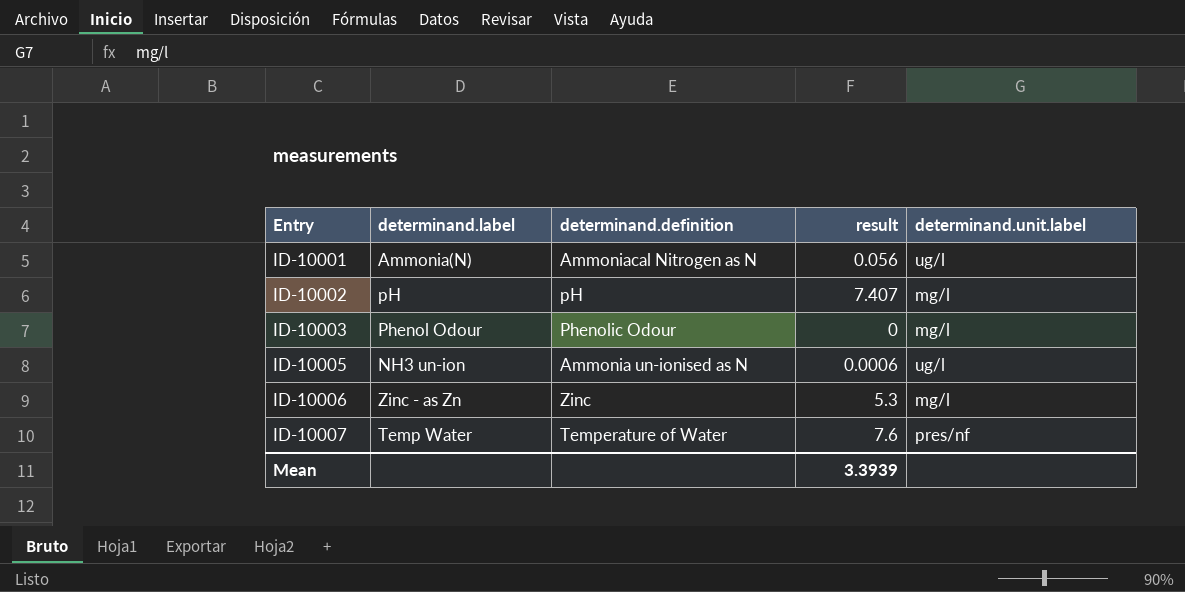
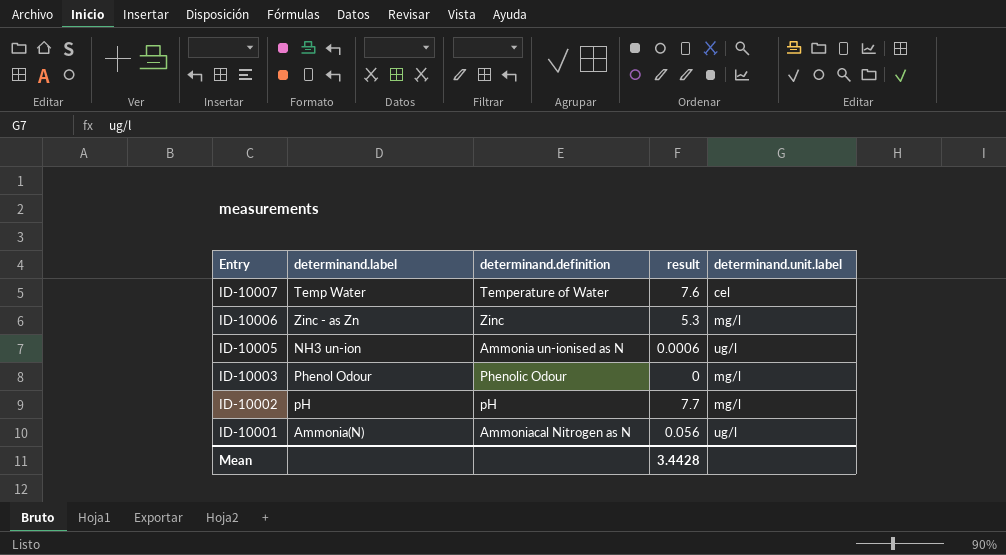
row order: Entry ascending -> Entry descending
ID-10007 | determinand.unit.label: pres/nf -> cel
ID-10002 | result: 7.407 -> 7.7
Mean | result: 3.3939 -> 3.4428

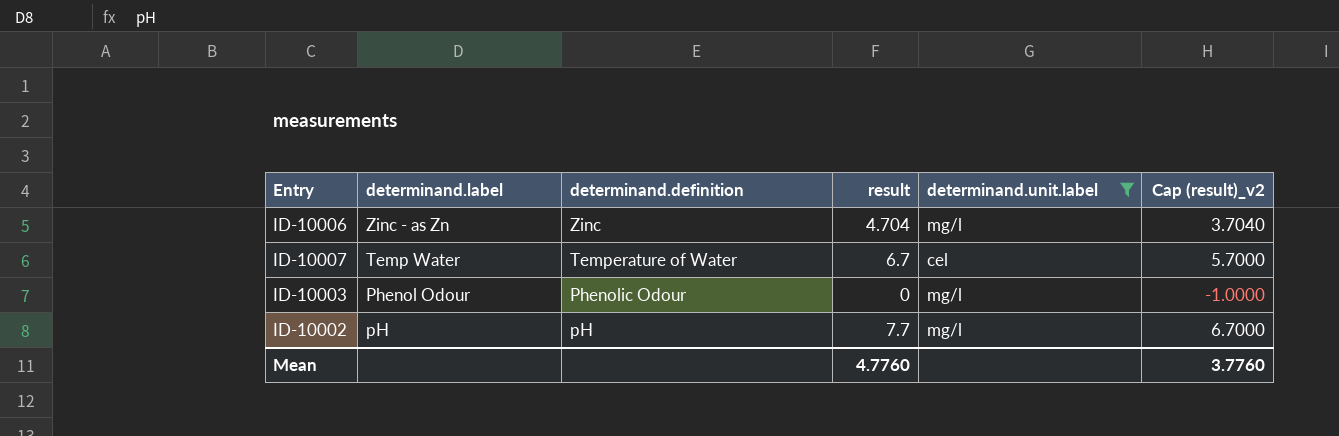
filter: none -> determinand.unit.label != ug/l
row order: Entry descending -> determinand.label descending
column Cap (result)_v2 | formula: none -> [result] - 1
ID-10006 | result: 5.3 -> 4.704
ID-10007 | result: 7.6 -> 6.7
Mean | result: 3.4428 -> 4.7760

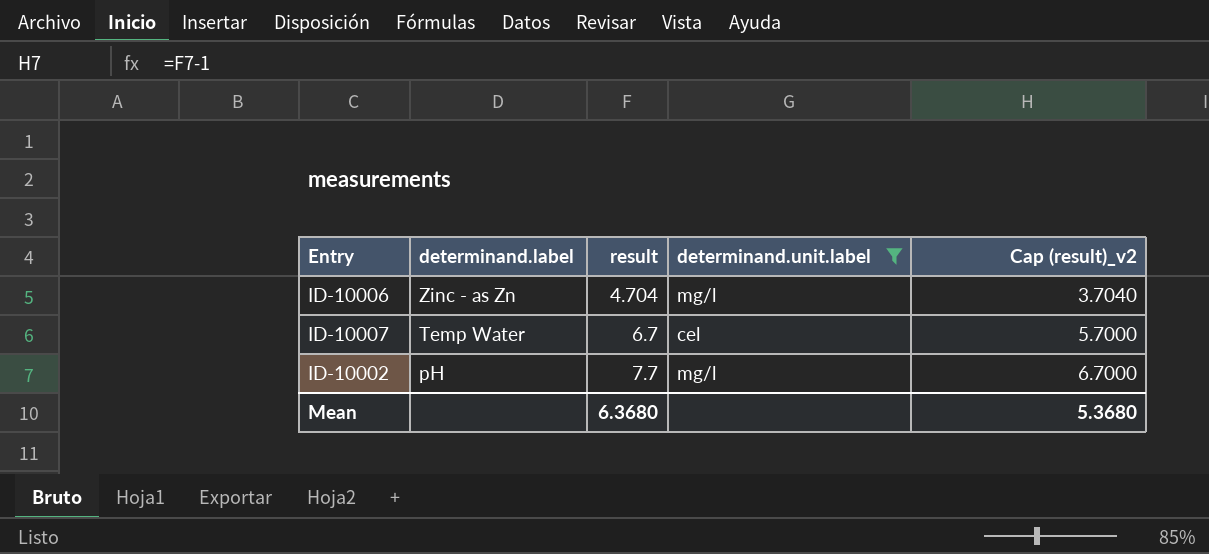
column determinand.definition | position: 3 -> none
row ID-10003: Phenol Odour | Phenolic Odour | 0 | mg/l | -1.0000 -> none
Mean | result: 4.7760 -> 6.3680
Mean | Cap (result)_v2: 3.7760 -> 5.3680

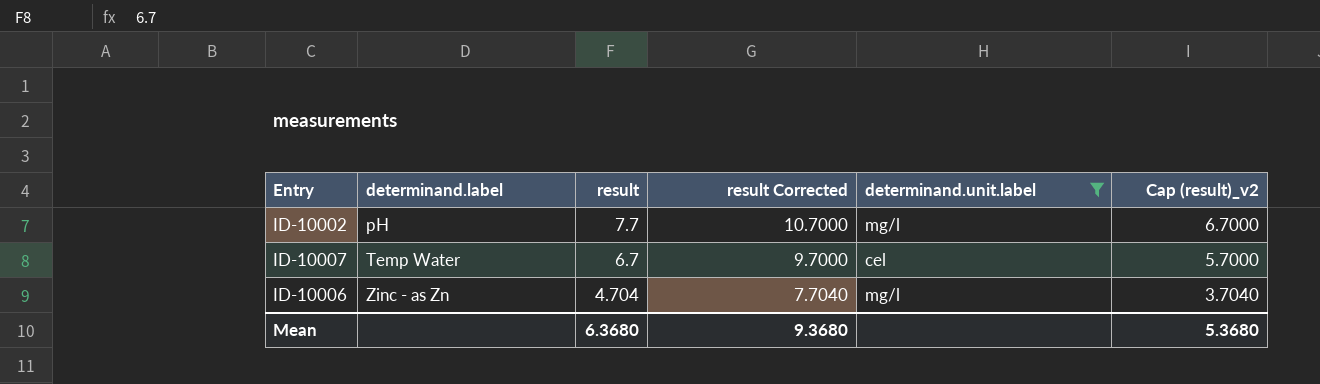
row order: determinand.label descending -> determinand.label ascending
column result Corrected | formula: none -> [result] + 3

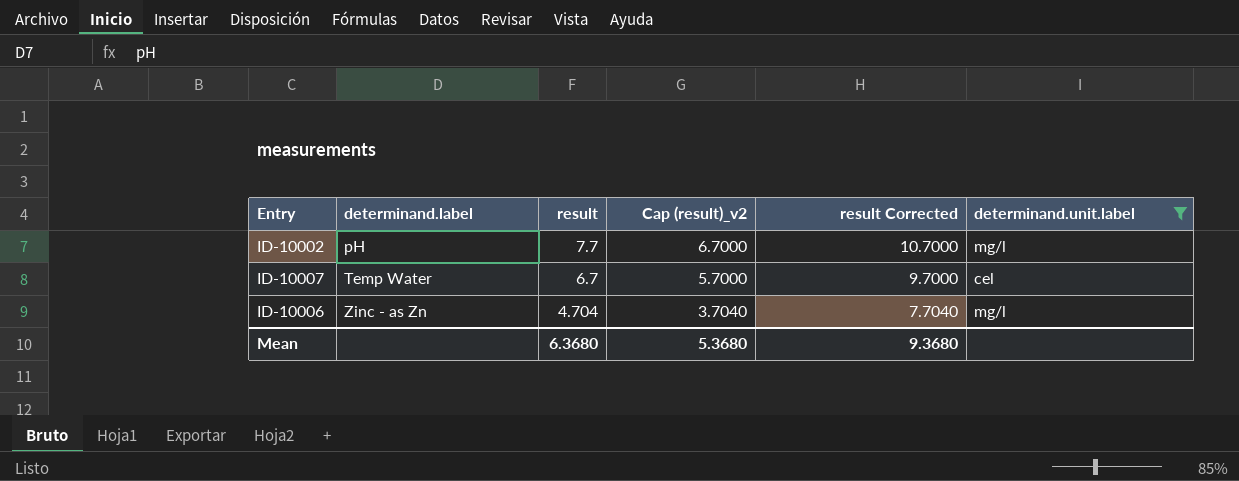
column Cap (result)_v2 | position: 6 -> 4

